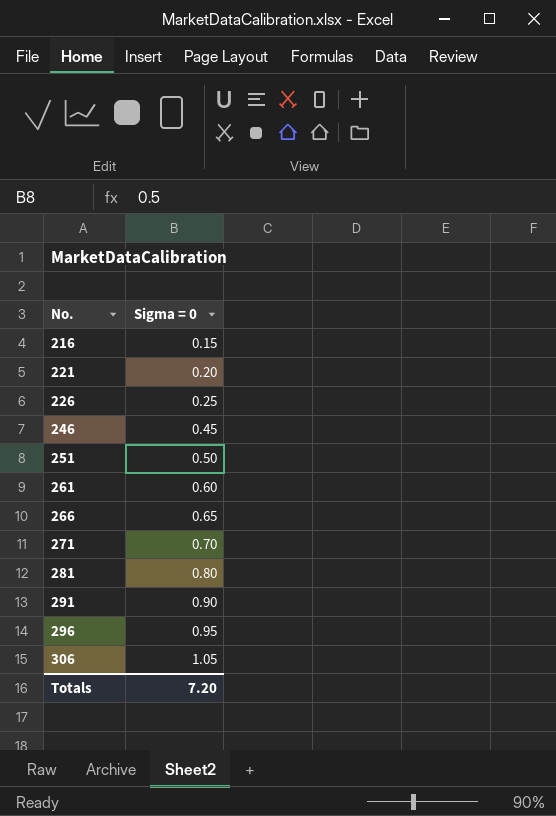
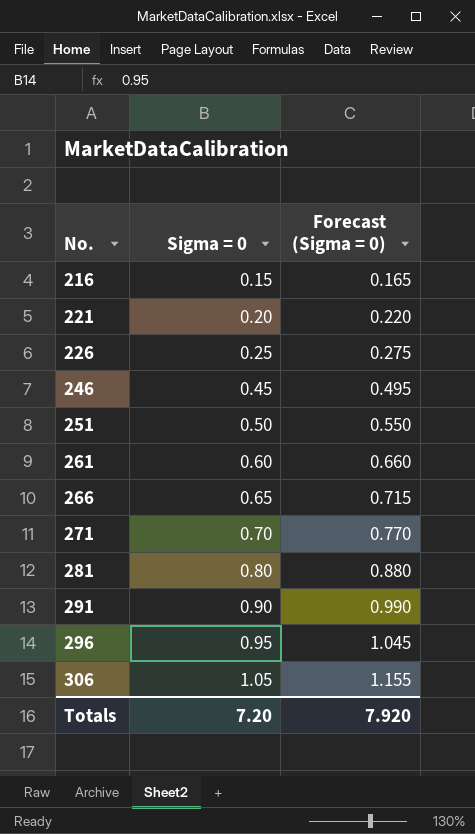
column Forecast (Sigma = 0) | formula: none -> [Sigma = 0] * 1.1

